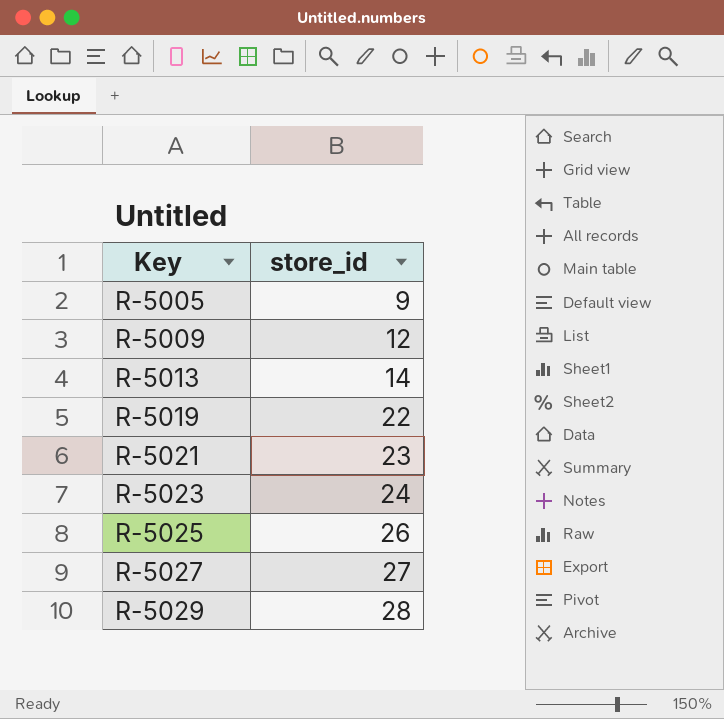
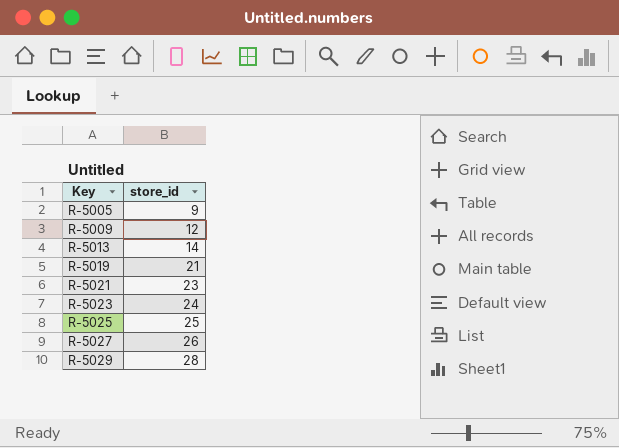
R-5019 | store_id: 22 -> 21
R-5025 | store_id: 26 -> 25
R-5027 | store_id: 27 -> 26

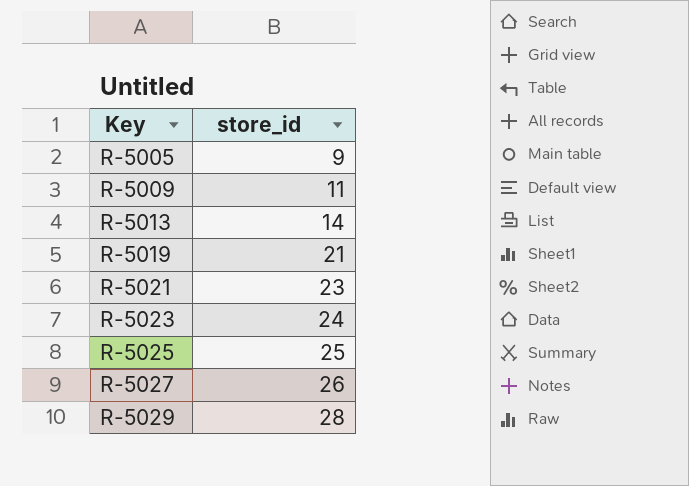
R-5009 | store_id: 12 -> 11

